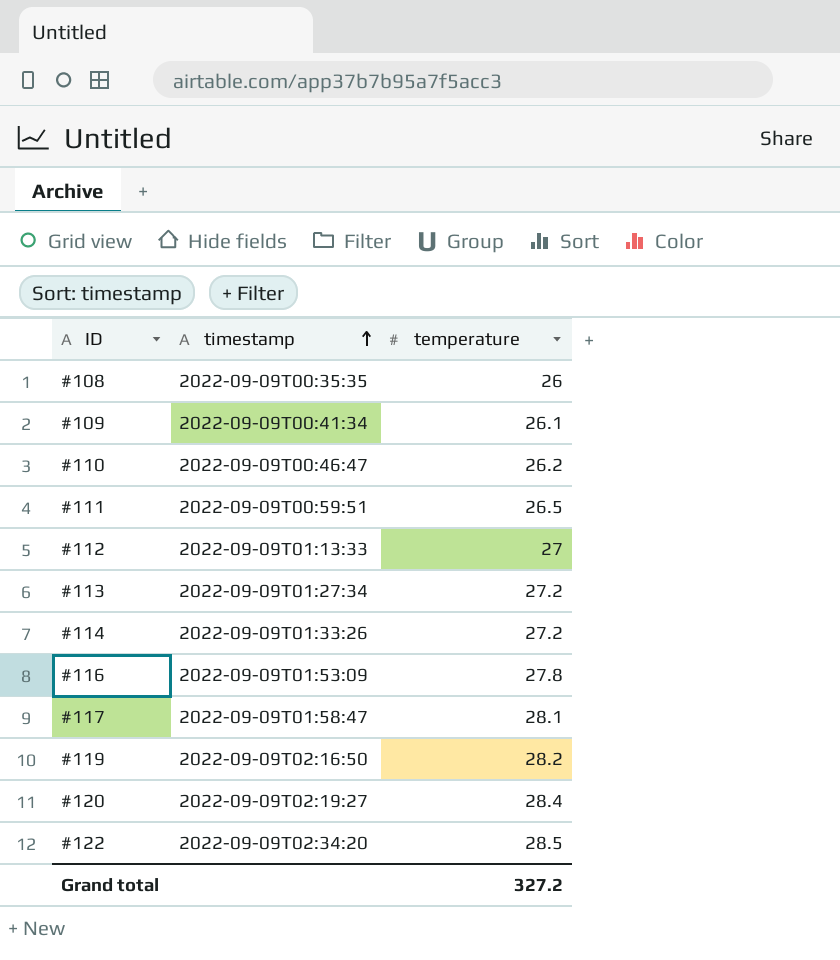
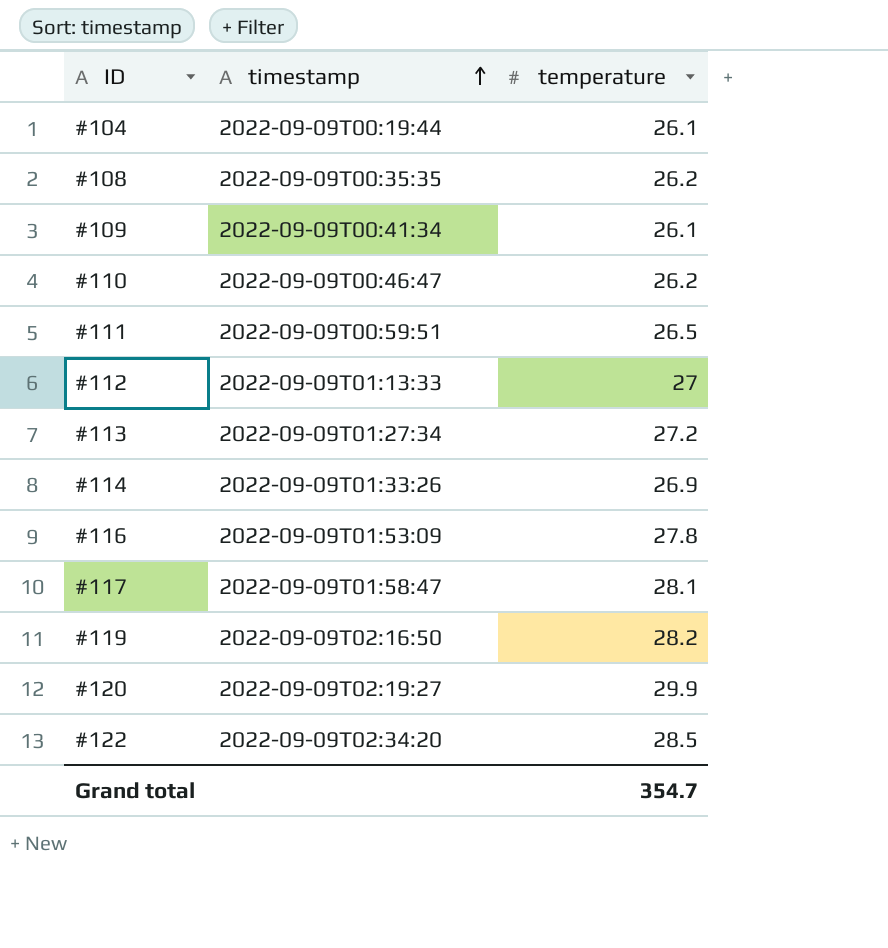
row #104: none -> 2022-09-09T00:19:44 | 26.1
#108 | temperature: 26 -> 26.2
#114 | temperature: 27.2 -> 26.9
#120 | temperature: 28.4 -> 29.9
Grand total | temperature: 327.2 -> 354.7

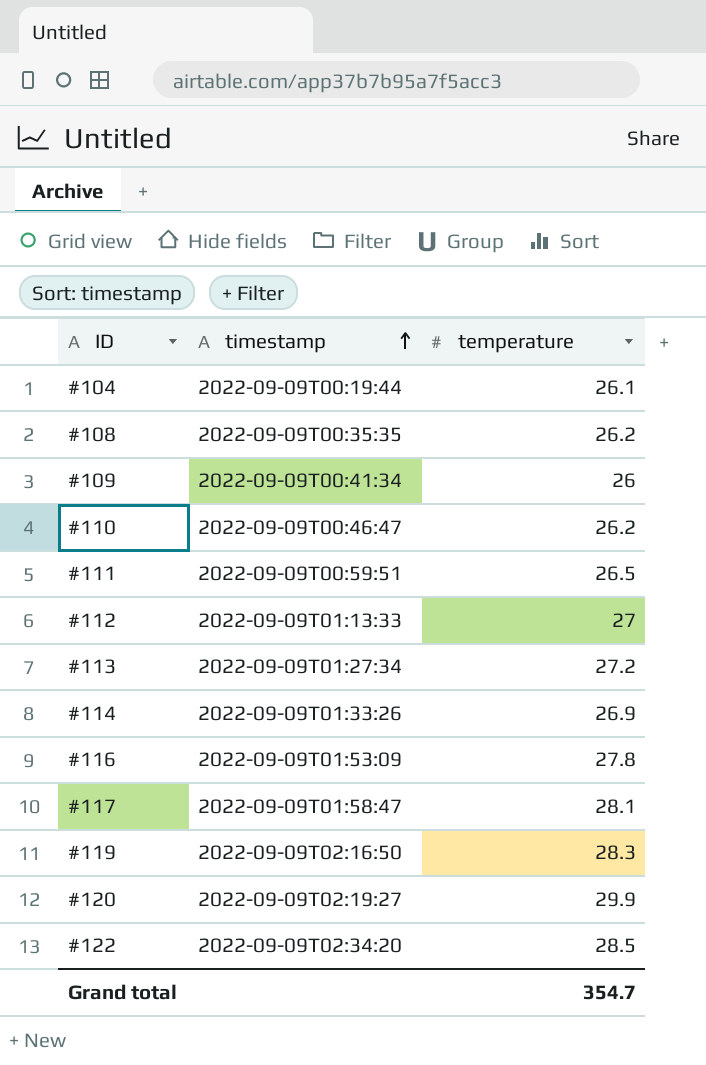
#109 | temperature: 26.1 -> 26
#119 | temperature: 28.2 -> 28.3

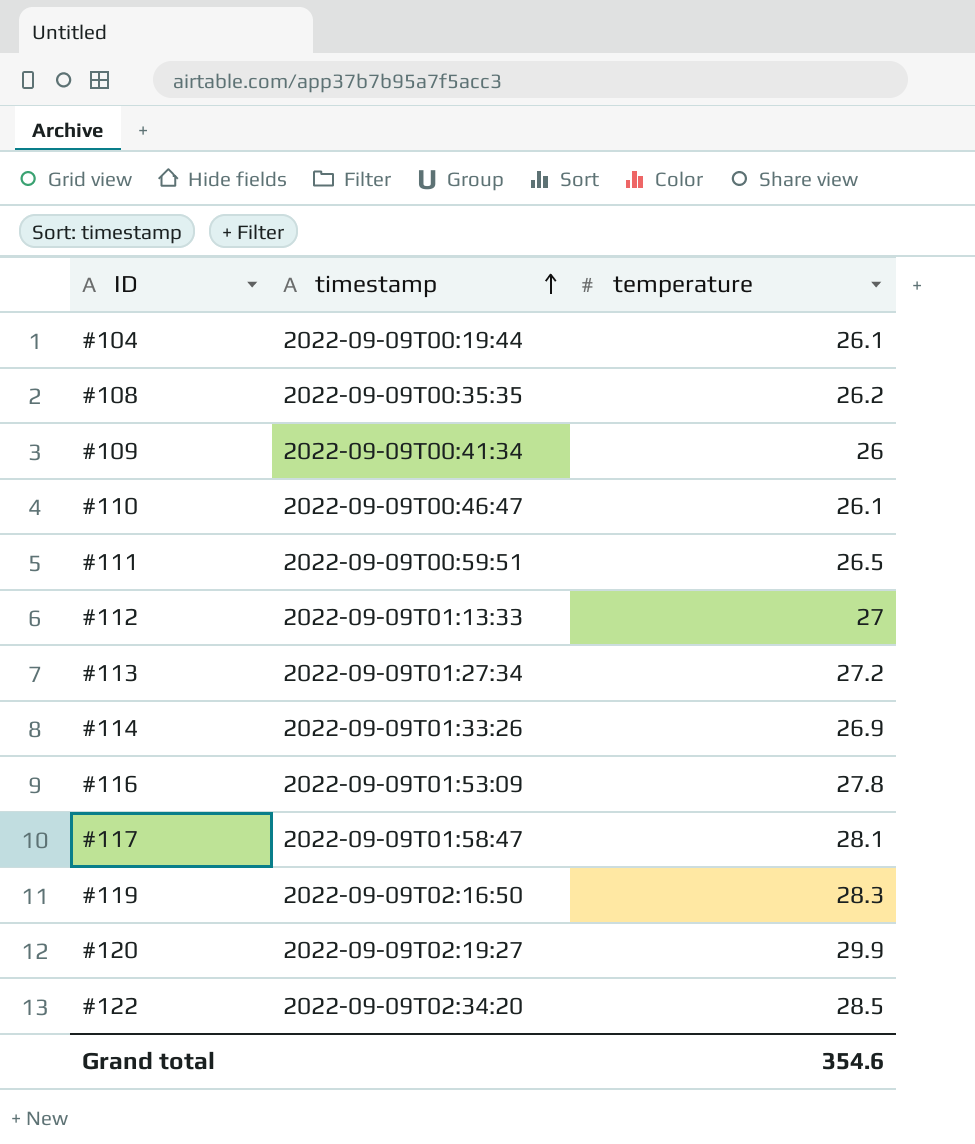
#110 | temperature: 26.2 -> 26.1
Grand total | temperature: 354.7 -> 354.6

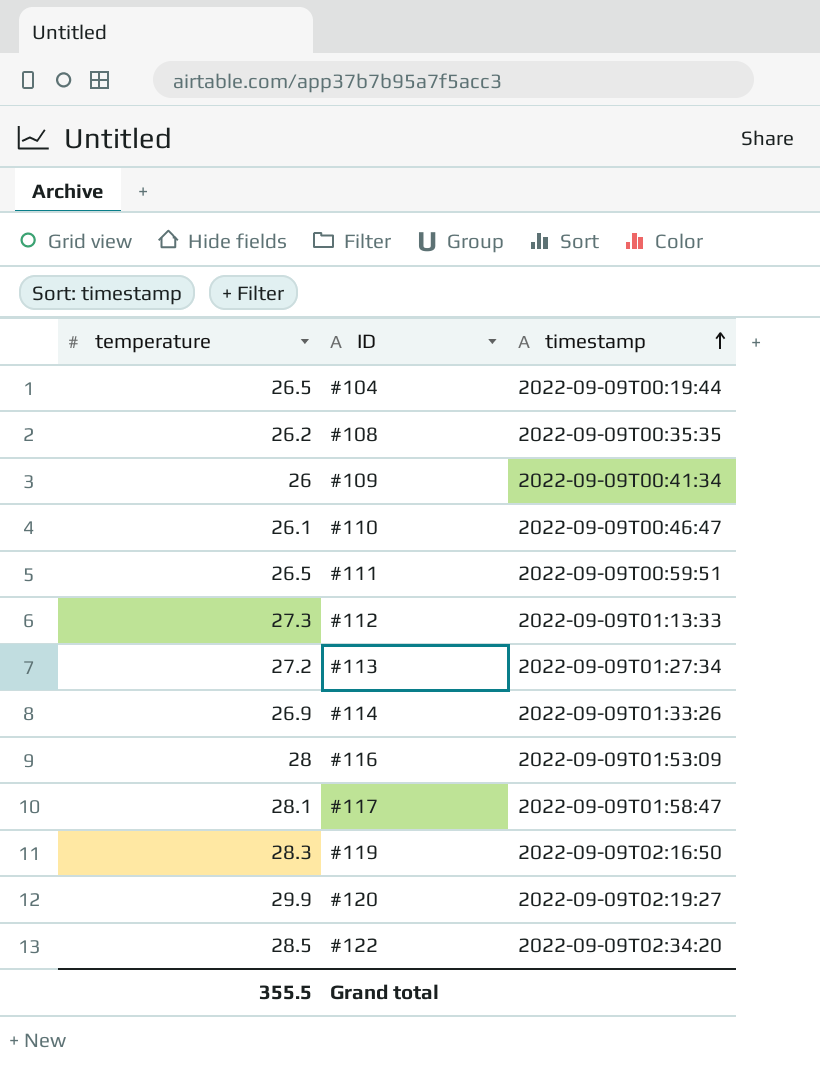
column temperature | position: 3 -> 1
#104 | temperature: 26.1 -> 26.5
#112 | temperature: 27 -> 27.3
#116 | temperature: 27.8 -> 28
Grand total | temperature: 354.6 -> 355.5

